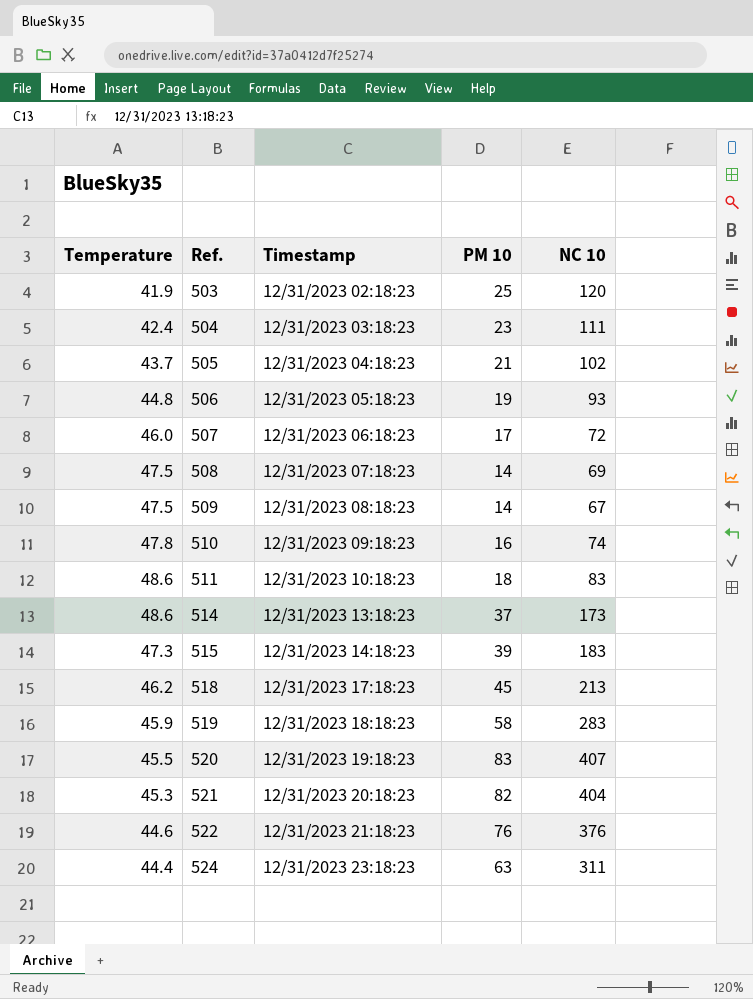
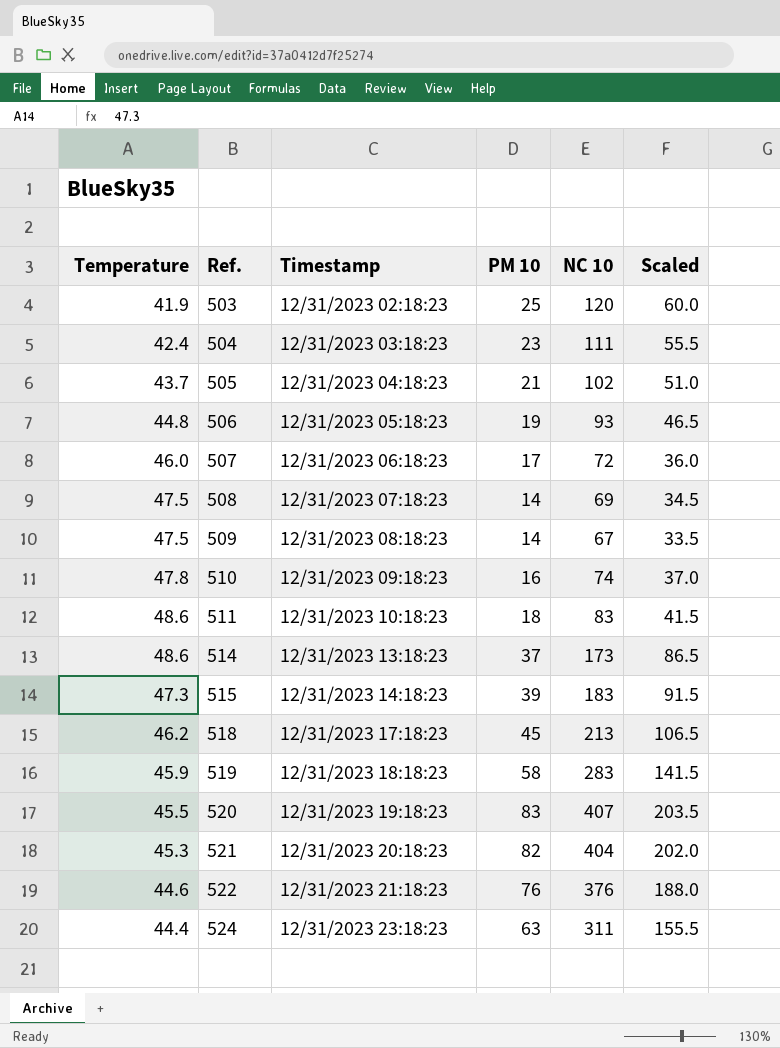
column Scaled | formula: none -> [NC 10] * 0.5

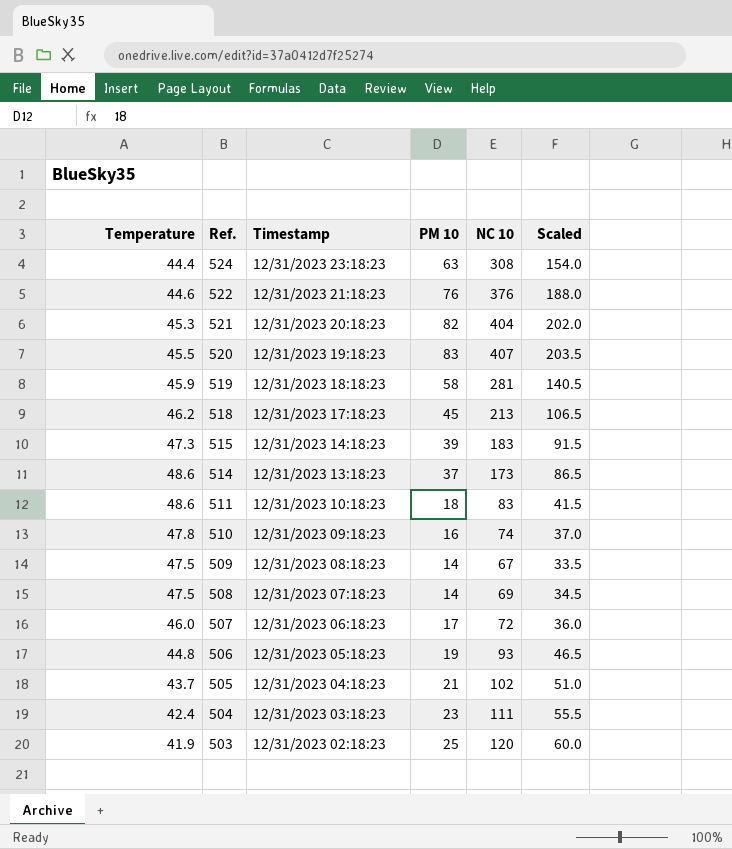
row order: Ref. ascending -> Ref. descending
524 | NC 10: 311 -> 308
524 | Scaled: 155.5 -> 154.0
519 | NC 10: 283 -> 281
519 | Scaled: 141.5 -> 140.5

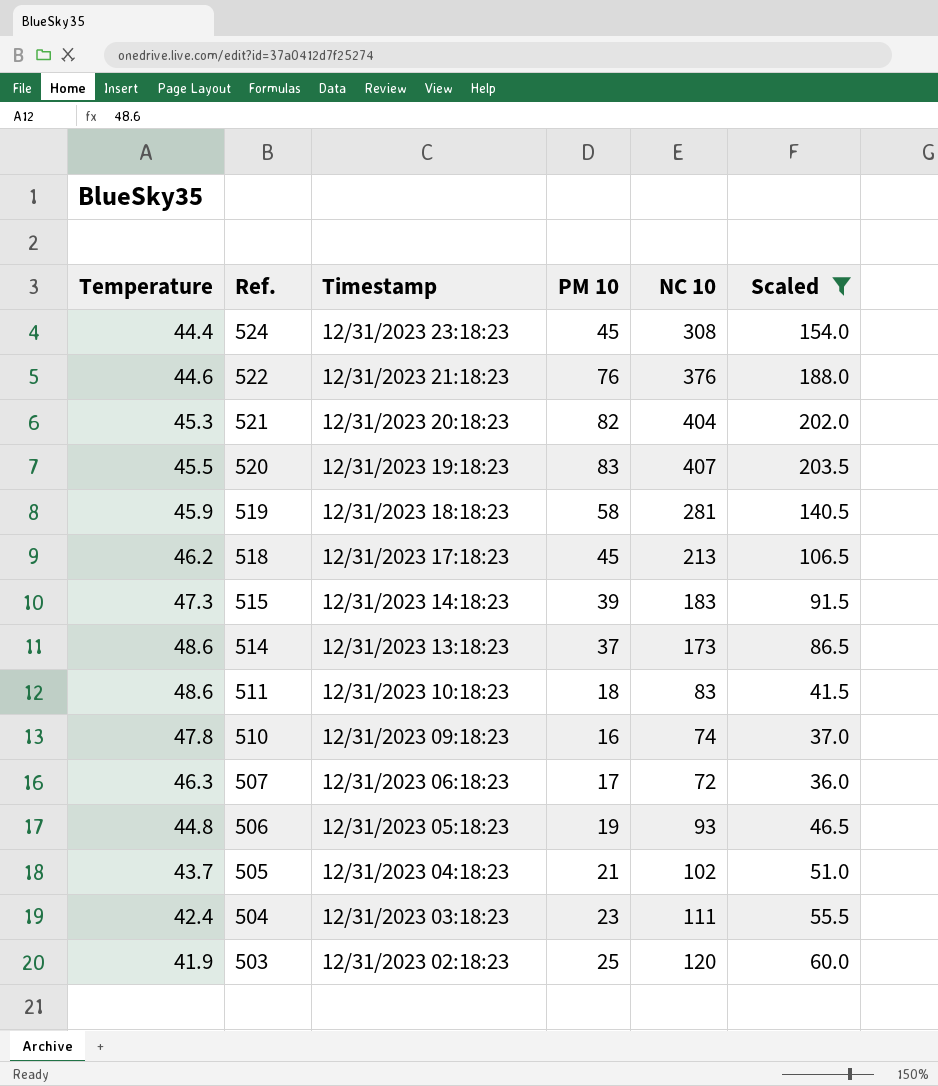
filter: none -> Scaled >= 36.0
524 | PM 10: 63 -> 45
507 | Temperature: 46.0 -> 46.3

